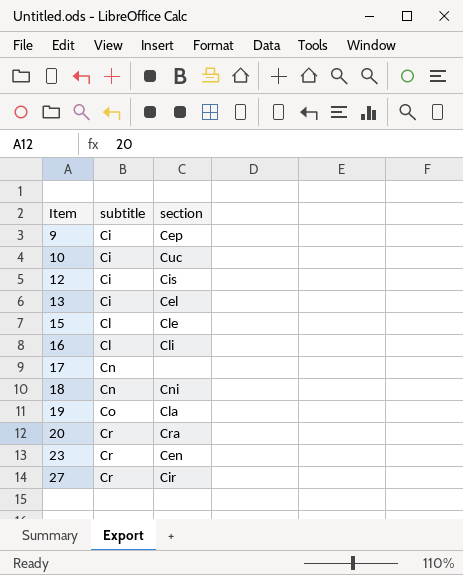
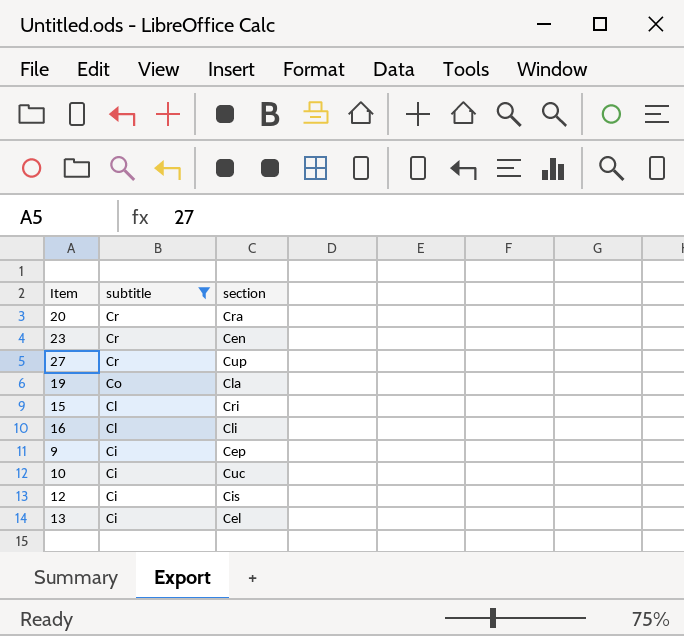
filter: none -> subtitle != Cn
row order: Item ascending -> subtitle descending
27 | section: Cir -> Cup
15 | section: Cle -> Cri

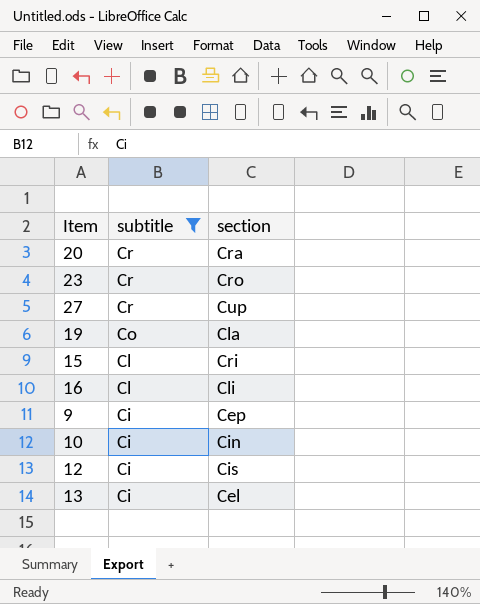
23 | section: Cen -> Cro
10 | section: Cuc -> Cin

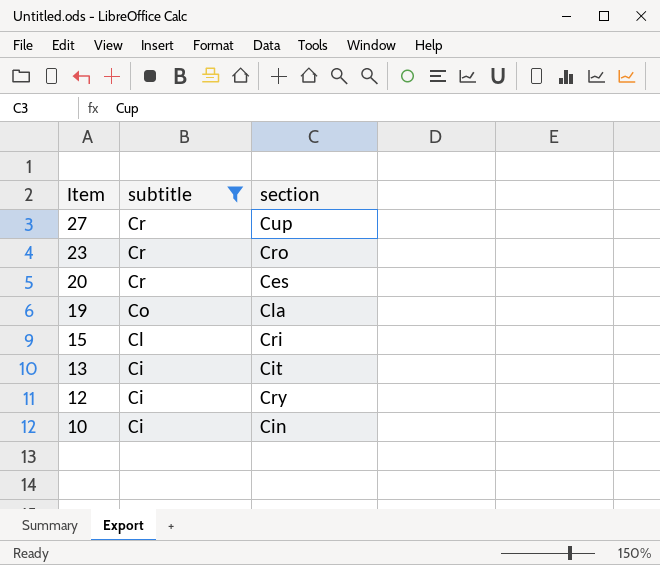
row order: subtitle descending -> Item descending
row 16: Cl | Cli -> none
row 9: Ci | Cep -> none
20 | section: Cra -> Ces
13 | section: Cel -> Cit
12 | section: Cis -> Cry

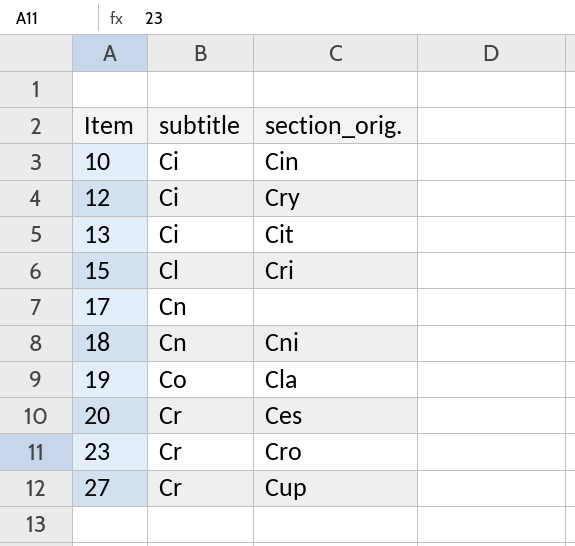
filter: subtitle != Cn -> none
row order: Item descending -> Item ascending
column name: section -> section_orig.

